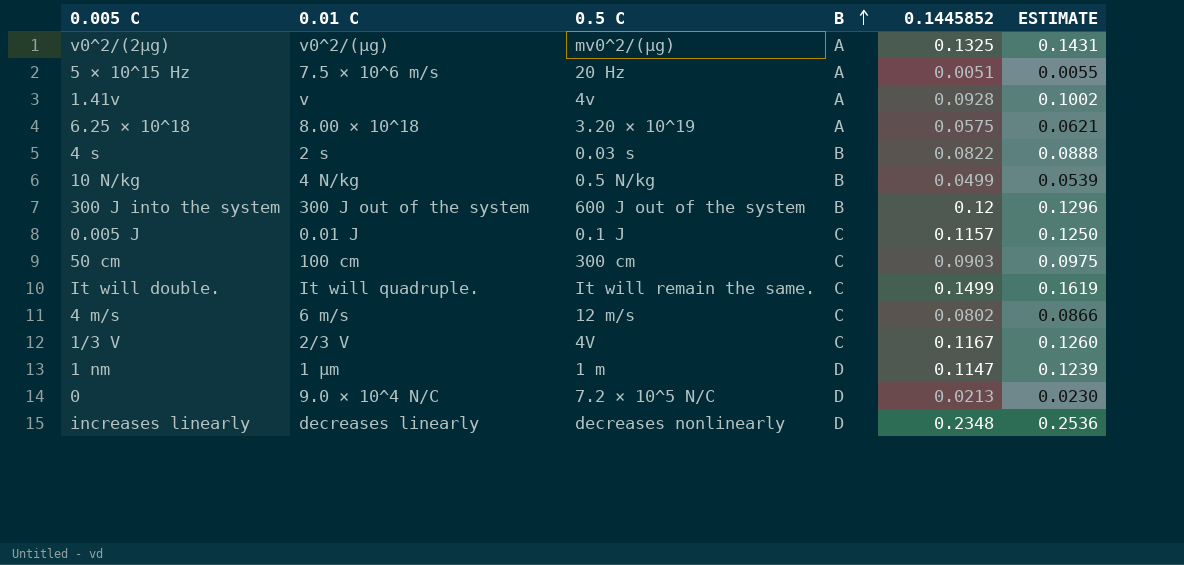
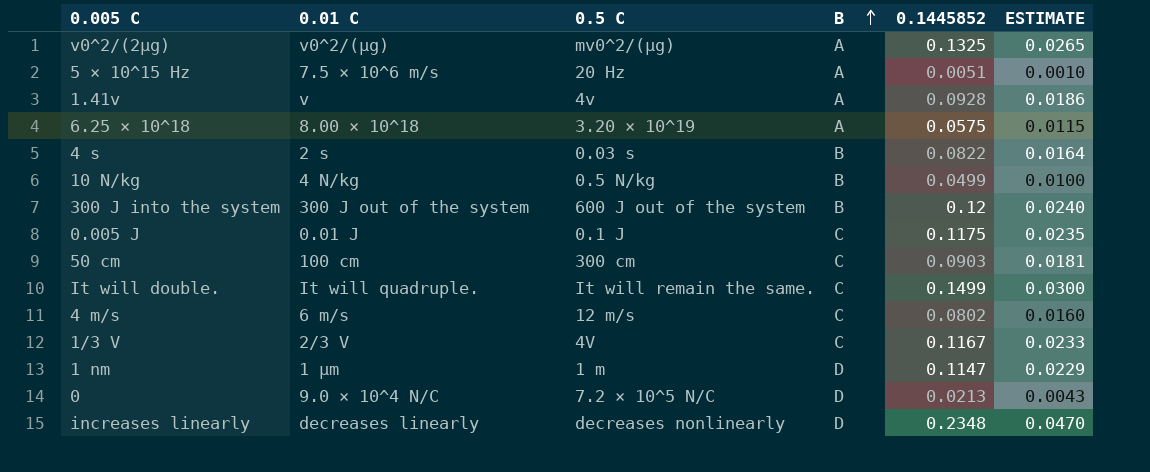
column ESTIMATE | formula: [0.1445852] * 1.08 -> [0.1445852] * 0.2
0.005 J | 0.1445852: 0.1157 -> 0.1175

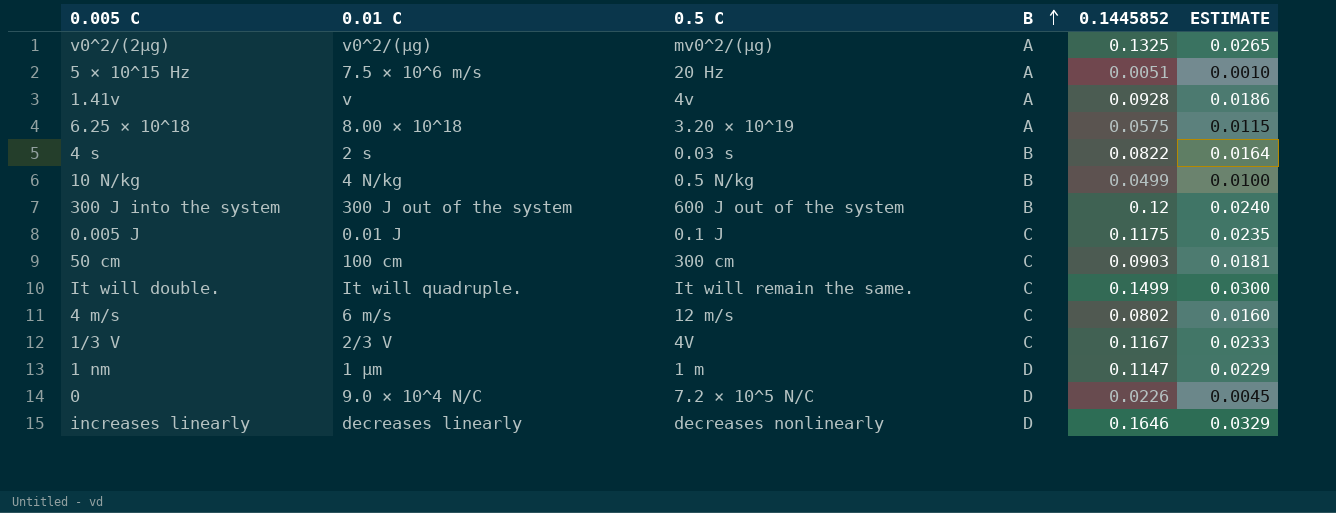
0 | 0.1445852: 0.0213 -> 0.0226
0 | ESTIMATE: 0.0043 -> 0.0045
increases linearly | 0.1445852: 0.2348 -> 0.1646
increases linearly | ESTIMATE: 0.0470 -> 0.0329

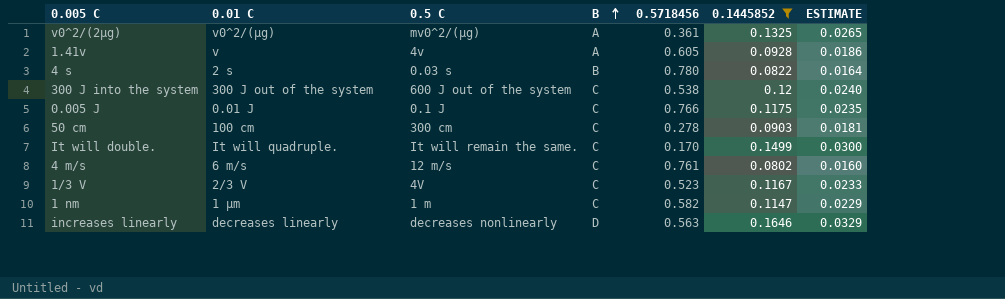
filter: none -> 0.1445852 >= 0.0802
column 0.5718456 | position: none -> 5
300 J into the system | B: B -> C
1 nm | B: D -> C

